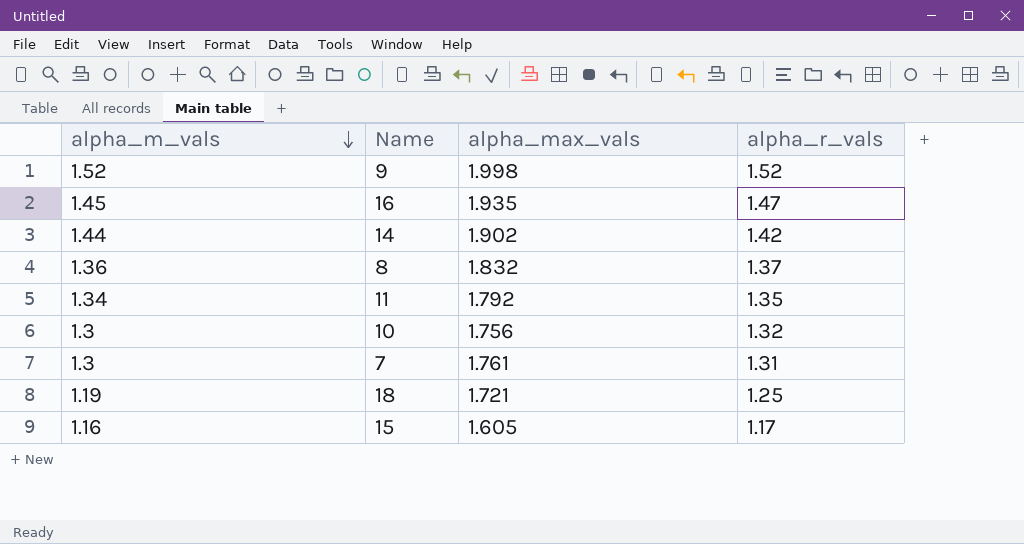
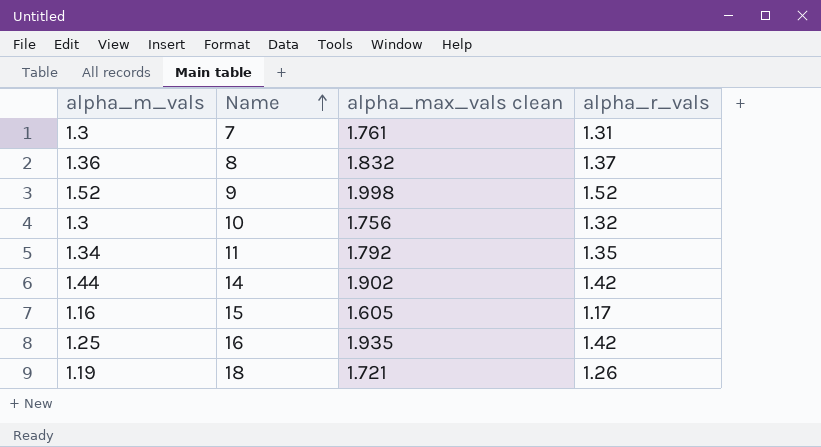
row order: alpha_m_vals descending -> Name ascending
column name: alpha_max_vals -> alpha_max_vals clean
16 | alpha_m_vals: 1.45 -> 1.25
16 | alpha_r_vals: 1.47 -> 1.42
18 | alpha_r_vals: 1.25 -> 1.26

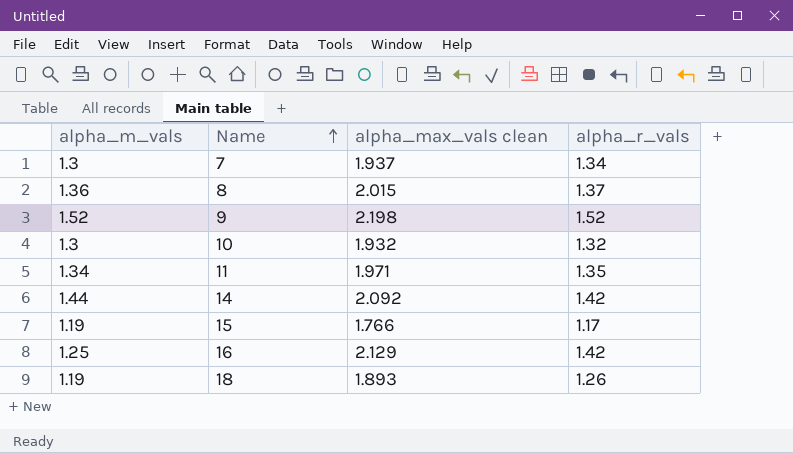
7 | alpha_max_vals clean: 1.761 -> 1.937
7 | alpha_r_vals: 1.31 -> 1.34
8 | alpha_max_vals clean: 1.832 -> 2.015
9 | alpha_max_vals clean: 1.998 -> 2.198
10 | alpha_max_vals clean: 1.756 -> 1.932
11 | alpha_max_vals clean: 1.792 -> 1.971
14 | alpha_max_vals clean: 1.902 -> 2.092
15 | alpha_m_vals: 1.16 -> 1.19
15 | alpha_max_vals clean: 1.605 -> 1.766
16 | alpha_max_vals clean: 1.935 -> 2.129
18 | alpha_max_vals clean: 1.721 -> 1.893

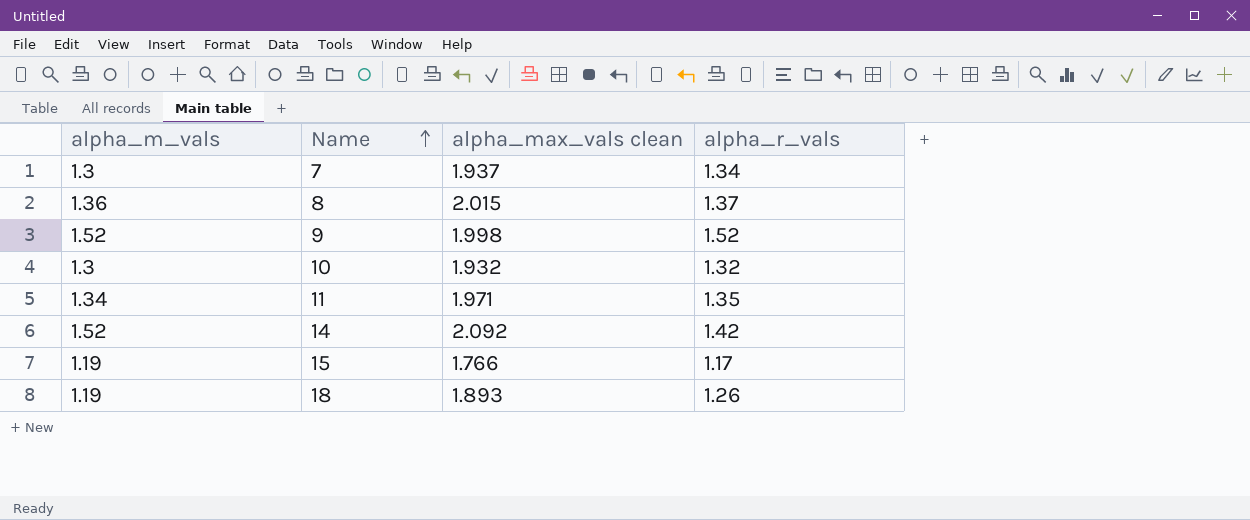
row 16: 1.25 | 2.129 | 1.42 -> none
9 | alpha_max_vals clean: 2.198 -> 1.998
14 | alpha_m_vals: 1.44 -> 1.52

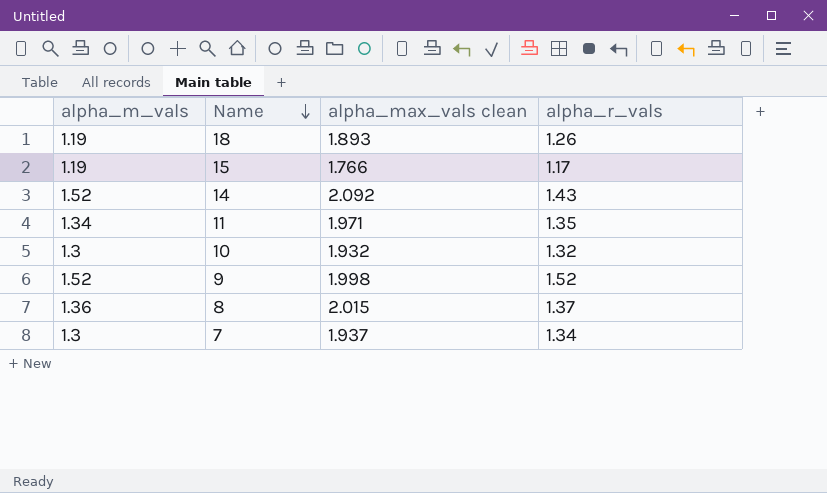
row order: Name ascending -> Name descending
14 | alpha_r_vals: 1.42 -> 1.43

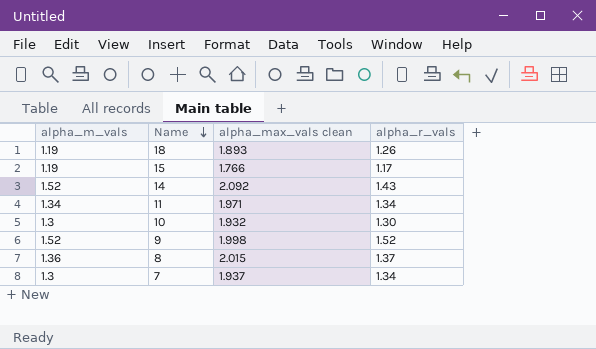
11 | alpha_r_vals: 1.35 -> 1.34
10 | alpha_r_vals: 1.32 -> 1.30

